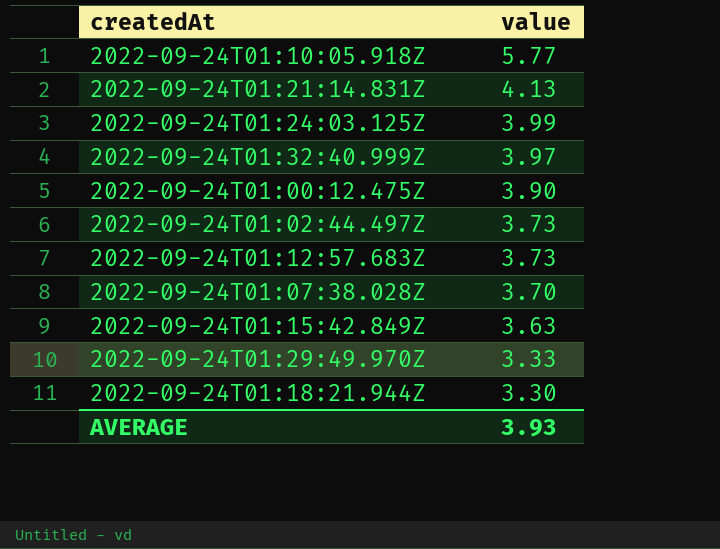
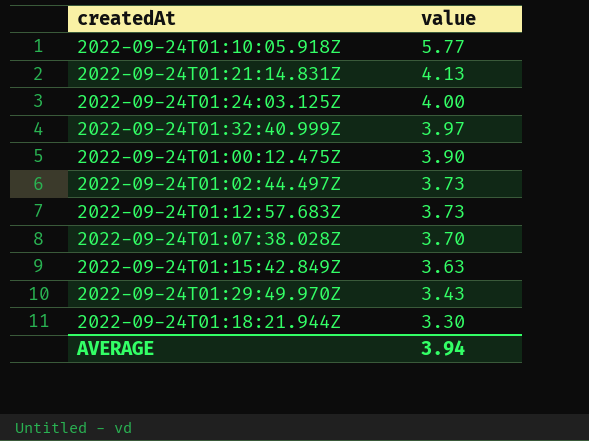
2022-09-24T01:24:03.125Z | value: 3.99 -> 4.00
2022-09-24T01:29:49.970Z | value: 3.33 -> 3.43
AVERAGE | value: 3.93 -> 3.94

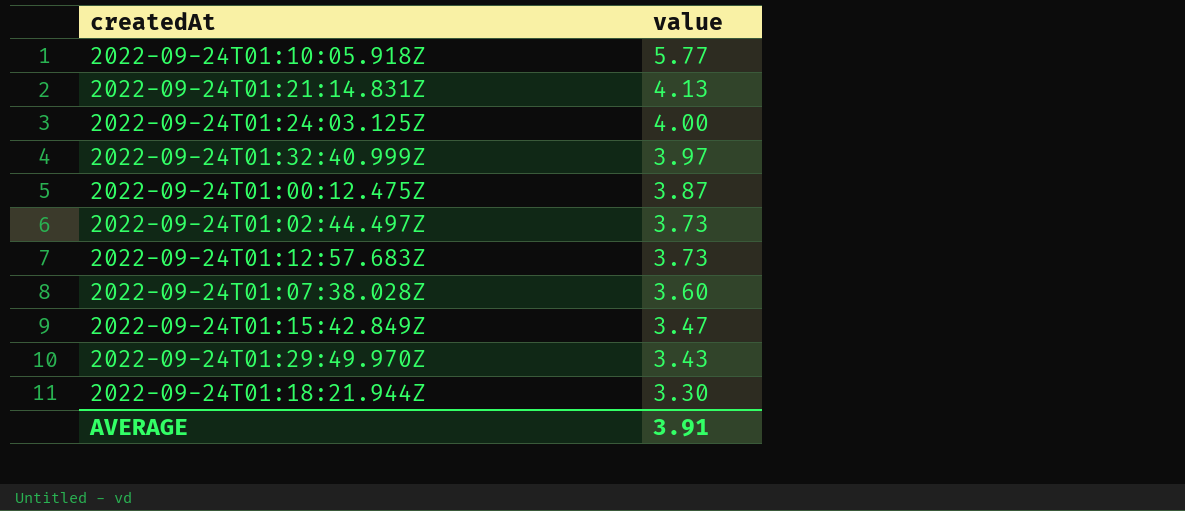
2022-09-24T01:00:12.475Z | value: 3.90 -> 3.87
2022-09-24T01:07:38.028Z | value: 3.70 -> 3.60
2022-09-24T01:15:42.849Z | value: 3.63 -> 3.47
AVERAGE | value: 3.94 -> 3.91

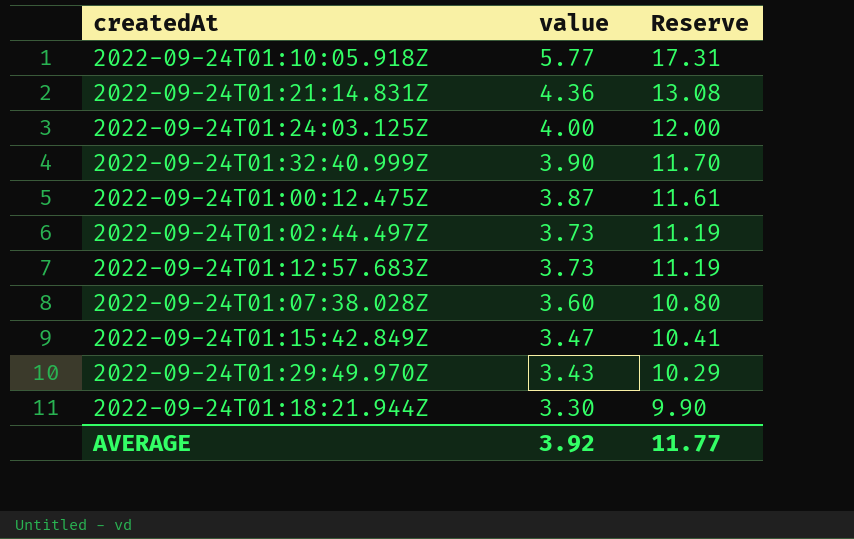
column Reserve | formula: none -> [value] * 3
2022-09-24T01:21:14.831Z | value: 4.13 -> 4.36
2022-09-24T01:32:40.999Z | value: 3.97 -> 3.90
AVERAGE | value: 3.91 -> 3.92

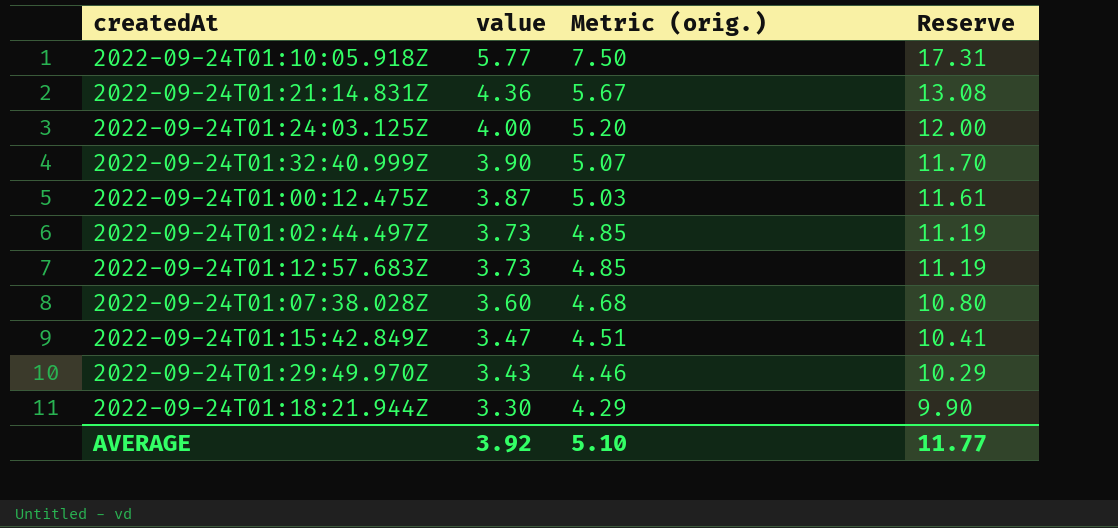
column Metric (orig.) | formula: none -> [value] * 1.3

